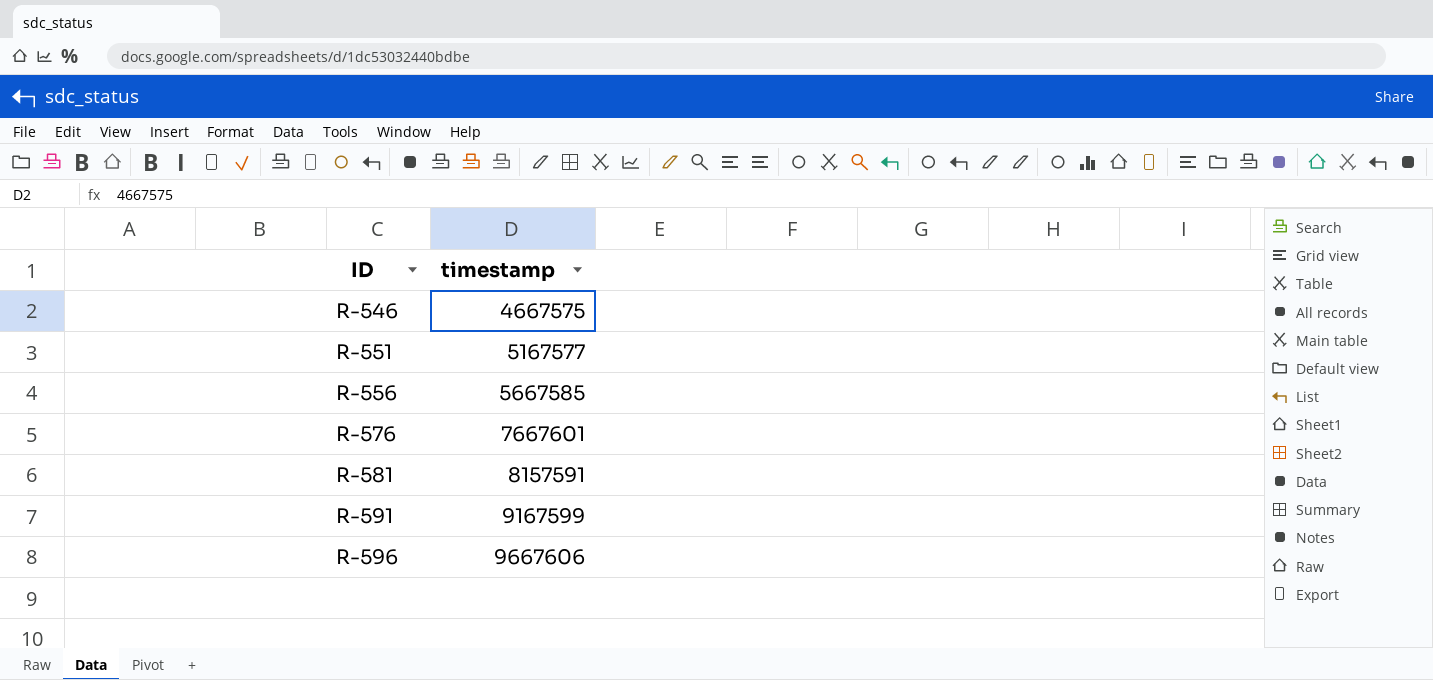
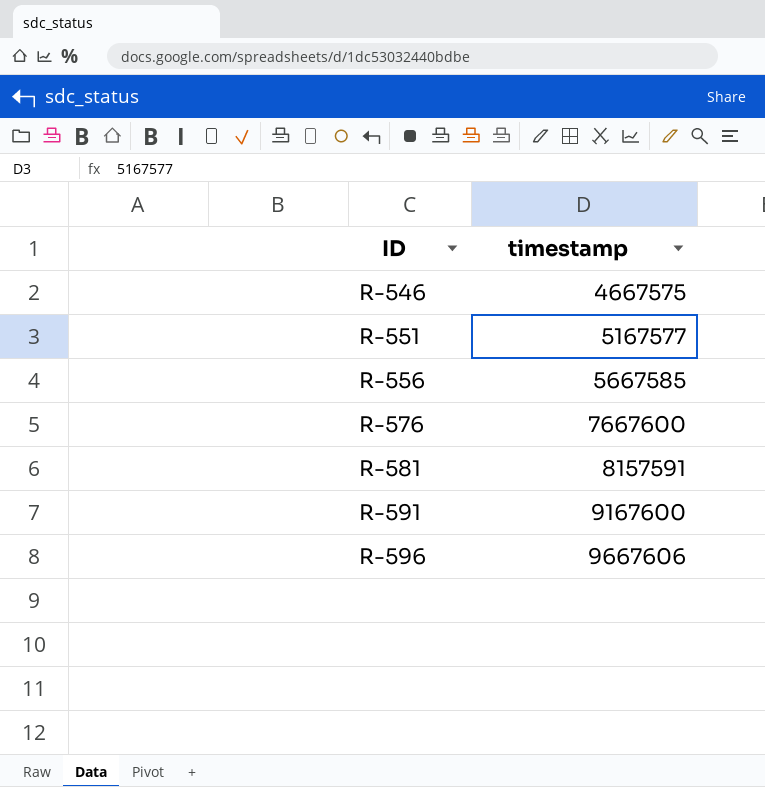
R-576 | timestamp: 7667601 -> 7667600
R-591 | timestamp: 9167599 -> 9167600

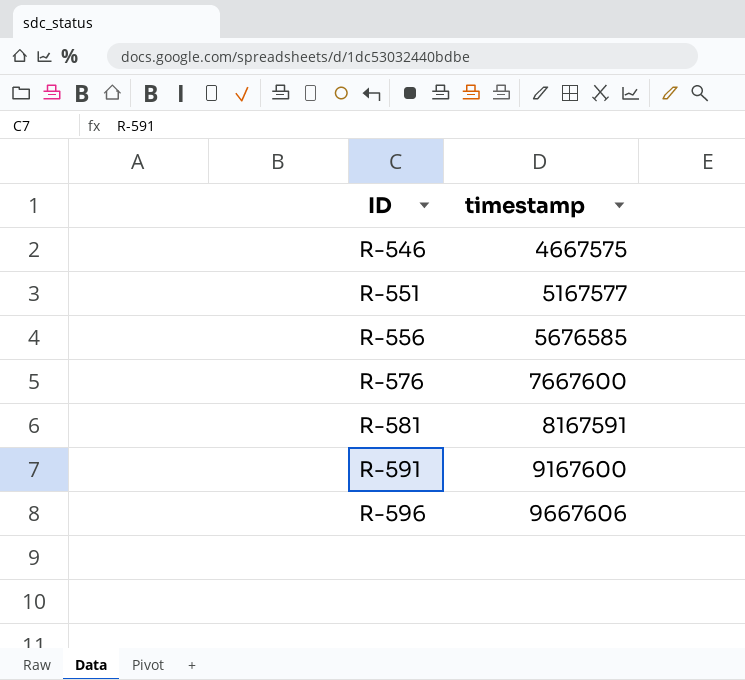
R-556 | timestamp: 5667585 -> 5676585
R-581 | timestamp: 8157591 -> 8167591

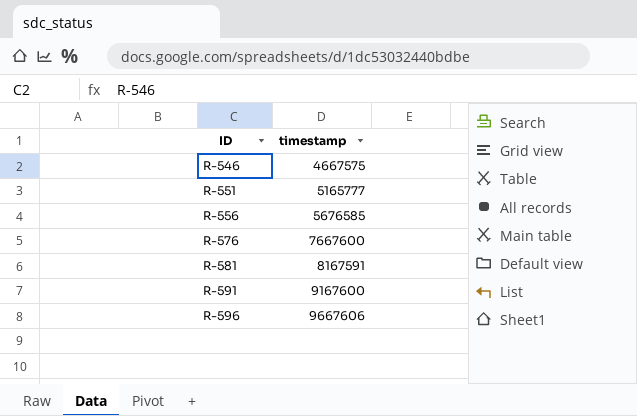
R-551 | timestamp: 5167577 -> 5165777

